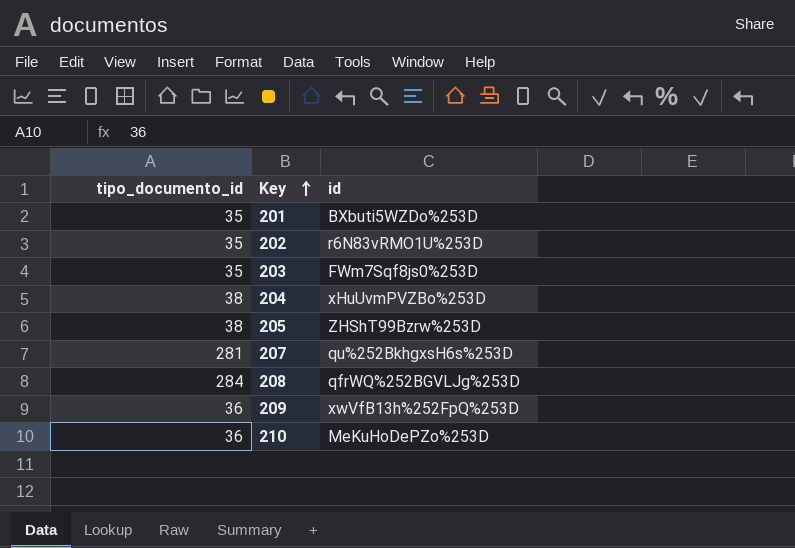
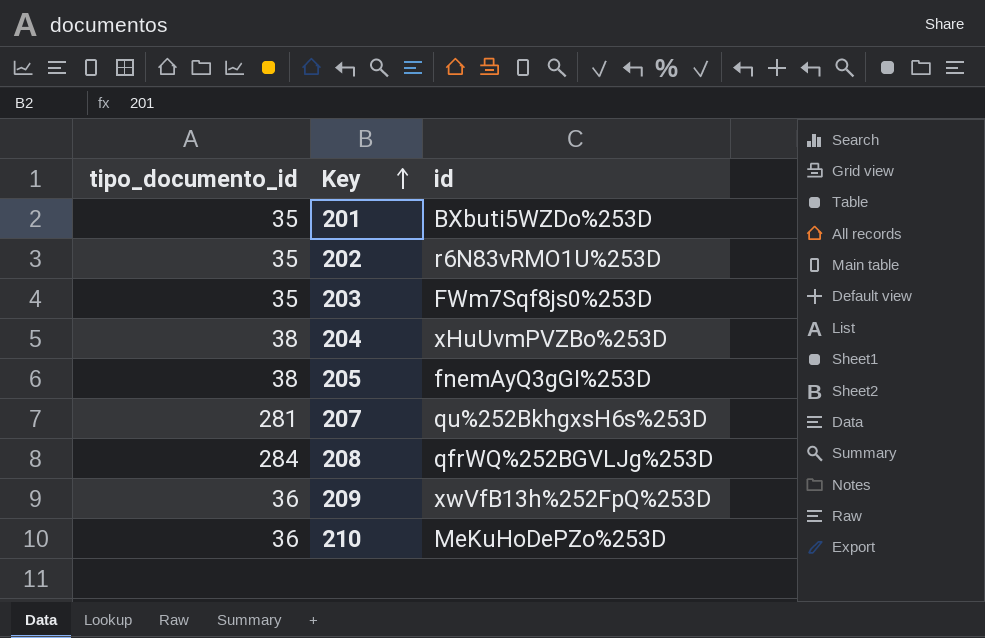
205 | id: ZHShT99Bzrw%253D -> fnemAyQ3gGI%253D

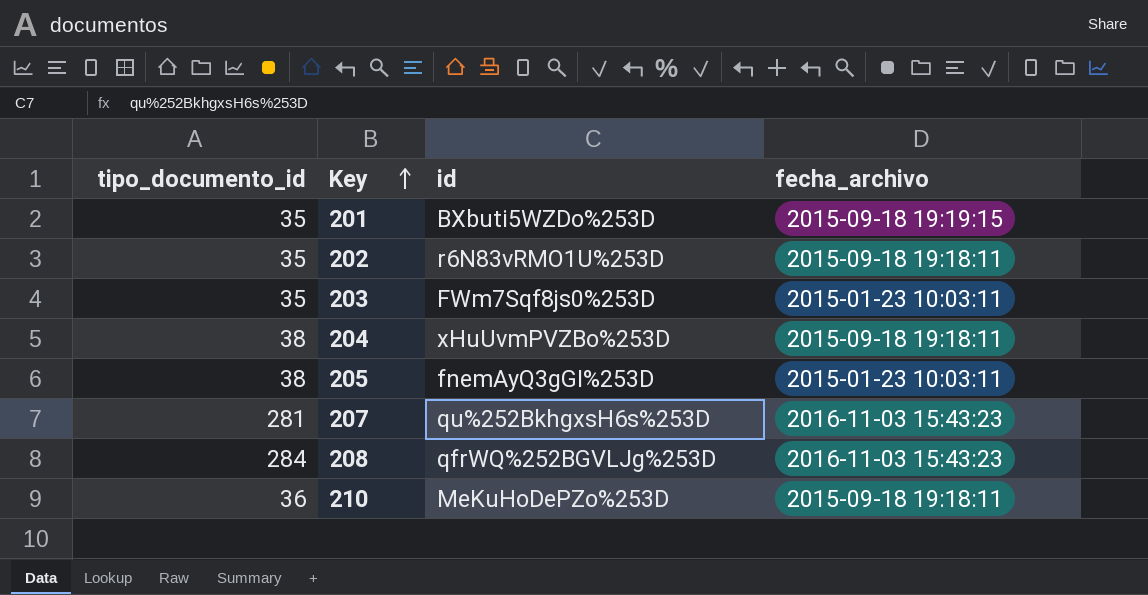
column fecha_archivo | position: none -> 4
row 209: 36 | xwVfB13h%252FpQ%253D -> none

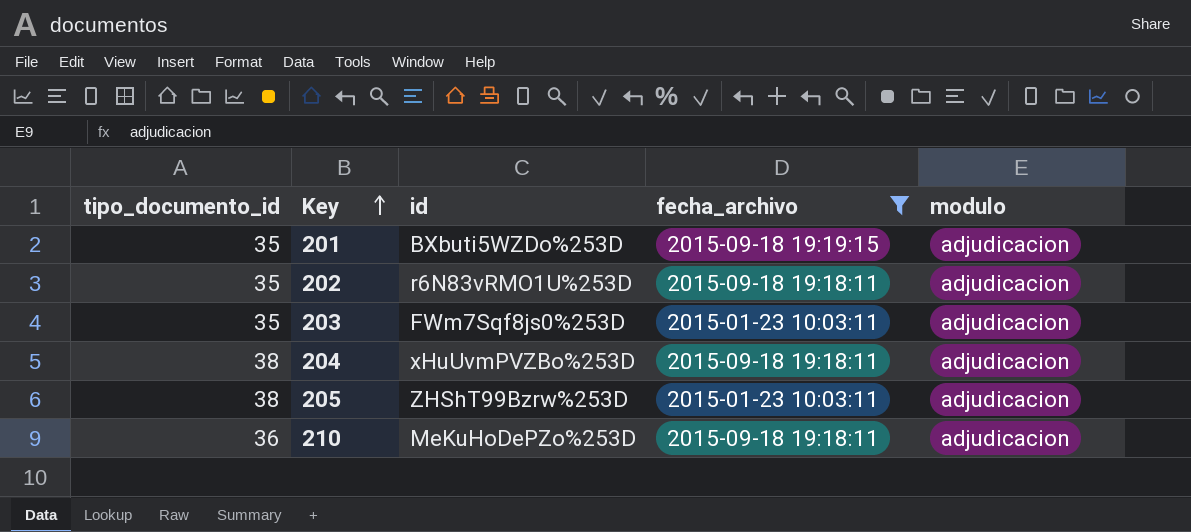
filter: none -> fecha_archivo != 2016-11-03 15:43:23
column modulo | position: none -> 5
205 | id: fnemAyQ3gGI%253D -> ZHShT99Bzrw%253D

